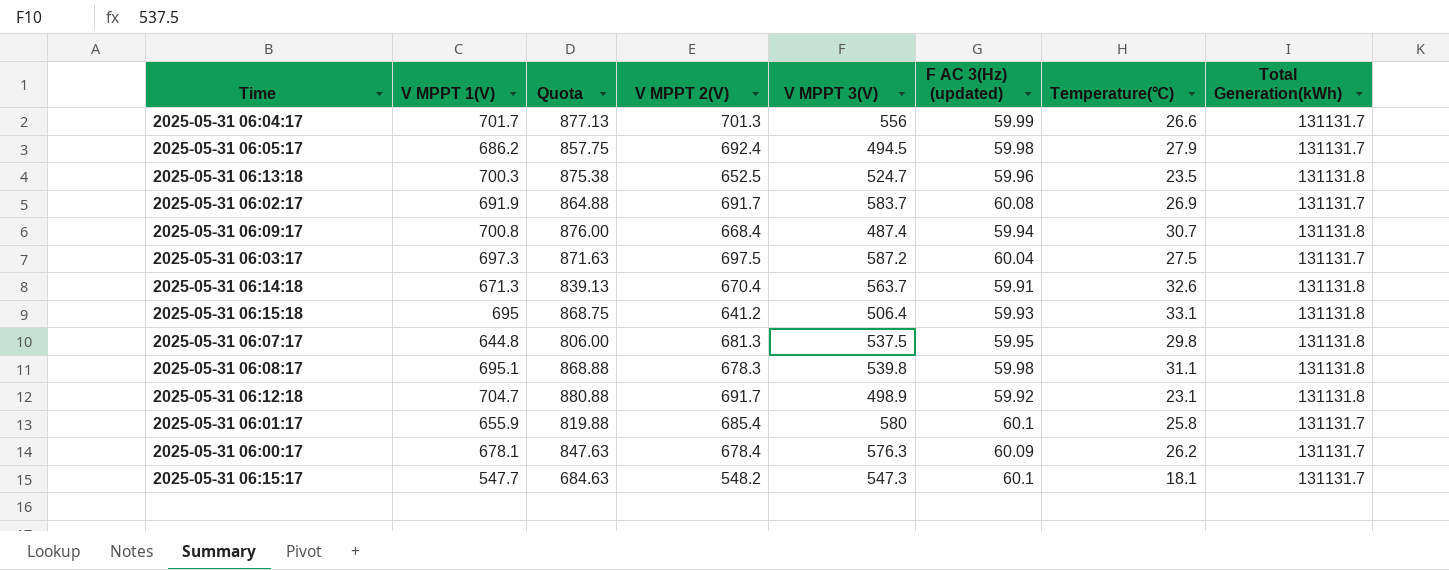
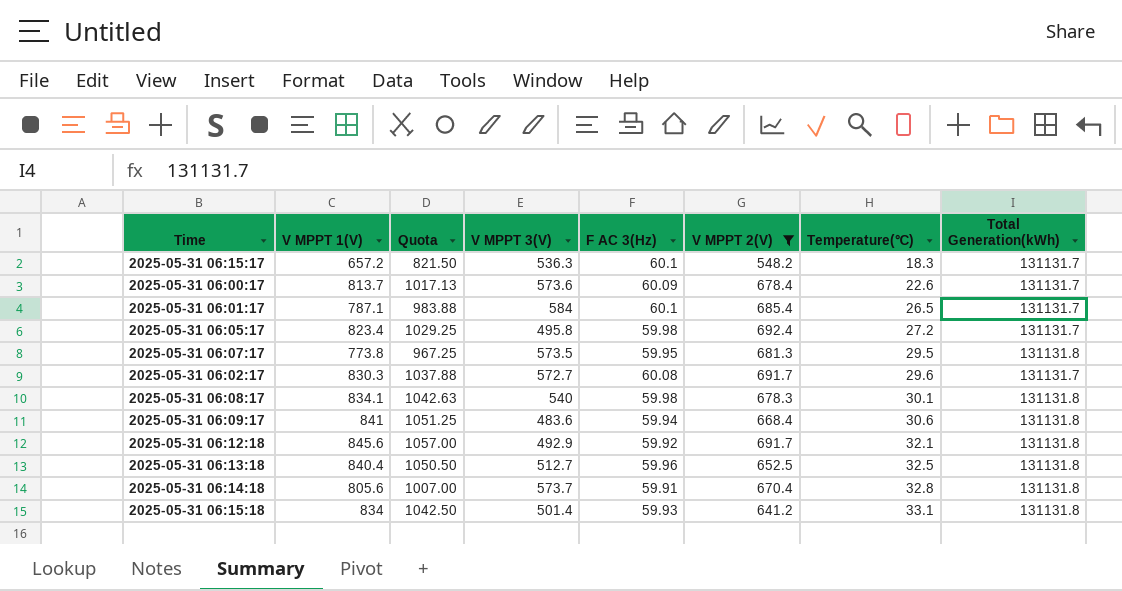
filter: none -> V MPPT 2(V) <= 692.4
row order: none -> Temperature(℃) ascending
column name: F AC 3(Hz) (updated) -> F AC 3(Hz)
column V MPPT 2(V) | position: 4 -> 6
2025-05-31 06:15:17 | V MPPT 1(V): 547.7 -> 657.2
2025-05-31 06:15:17 | Quota: 684.63 -> 821.50
2025-05-31 06:15:17 | V MPPT 3(V): 547.3 -> 536.3
2025-05-31 06:15:17 | Temperature(℃): 18.1 -> 18.3
2025-05-31 06:00:17 | V MPPT 1(V): 678.1 -> 813.7
2025-05-31 06:00:17 | Quota: 847.63 -> 1017.13
2025-05-31 06:00:17 | V MPPT 3(V): 576.3 -> 573.6
2025-05-31 06:00:17 | Temperature(℃): 26.2 -> 22.6
2025-05-31 06:01:17 | V MPPT 1(V): 655.9 -> 787.1
2025-05-31 06:01:17 | Quota: 819.88 -> 983.88
2025-05-31 06:01:17 | V MPPT 3(V): 580 -> 584
2025-05-31 06:01:17 | Temperature(℃): 25.8 -> 26.5
2025-05-31 06:05:17 | V MPPT 1(V): 686.2 -> 823.4
2025-05-31 06:05:17 | Quota: 857.75 -> 1029.25
2025-05-31 06:05:17 | V MPPT 3(V): 494.5 -> 495.8
2025-05-31 06:05:17 | Temperature(℃): 27.9 -> 27.2
2025-05-31 06:07:17 | V MPPT 1(V): 644.8 -> 773.8
2025-05-31 06:07:17 | Quota: 806.00 -> 967.25
2025-05-31 06:07:17 | V MPPT 3(V): 537.5 -> 573.5
2025-05-31 06:07:17 | Temperature(℃): 29.8 -> 29.5
2025-05-31 06:02:17 | V MPPT 1(V): 691.9 -> 830.3
2025-05-31 06:02:17 | Quota: 864.88 -> 1037.88
2025-05-31 06:02:17 | V MPPT 3(V): 583.7 -> 572.7
2025-05-31 06:02:17 | Temperature(℃): 26.9 -> 29.6
2025-05-31 06:08:17 | V MPPT 1(V): 695.1 -> 834.1
2025-05-31 06:08:17 | Quota: 868.88 -> 1042.63
2025-05-31 06:08:17 | V MPPT 3(V): 539.8 -> 540
2025-05-31 06:08:17 | Temperature(℃): 31.1 -> 30.1
2025-05-31 06:09:17 | V MPPT 1(V): 700.8 -> 841
2025-05-31 06:09:17 | Quota: 876.00 -> 1051.25
2025-05-31 06:09:17 | V MPPT 3(V): 487.4 -> 483.6
2025-05-31 06:09:17 | Temperature(℃): 30.7 -> 30.6
2025-05-31 06:12:18 | V MPPT 1(V): 704.7 -> 845.6
2025-05-31 06:12:18 | Quota: 880.88 -> 1057.00
2025-05-31 06:12:18 | V MPPT 3(V): 498.9 -> 492.9
2025-05-31 06:12:18 | Temperature(℃): 23.1 -> 32.1
2025-05-31 06:13:18 | V MPPT 1(V): 700.3 -> 840.4
2025-05-31 06:13:18 | Quota: 875.38 -> 1050.50
2025-05-31 06:13:18 | V MPPT 3(V): 524.7 -> 512.7
2025-05-31 06:13:18 | Temperature(℃): 23.5 -> 32.5
2025-05-31 06:14:18 | V MPPT 1(V): 671.3 -> 805.6
2025-05-31 06:14:18 | Quota: 839.13 -> 1007.00
2025-05-31 06:14:18 | V MPPT 3(V): 563.7 -> 573.7
2025-05-31 06:14:18 | Temperature(℃): 32.6 -> 32.8
2025-05-31 06:15:18 | V MPPT 1(V): 695 -> 834
2025-05-31 06:15:18 | Quota: 868.75 -> 1042.50
2025-05-31 06:15:18 | V MPPT 3(V): 506.4 -> 501.4

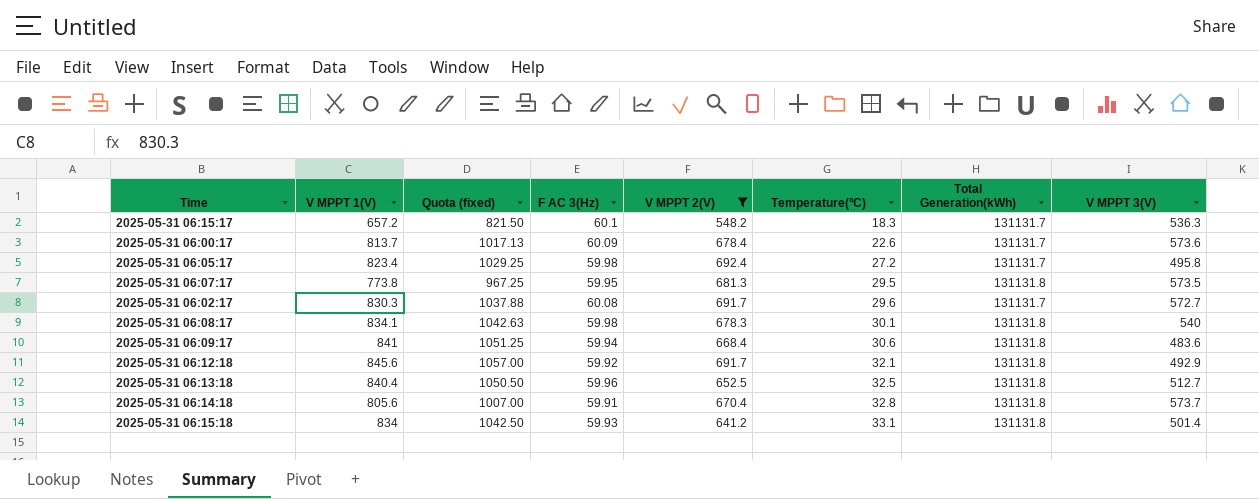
column name: Quota -> Quota (fixed)
column V MPPT 3(V) | position: 4 -> 8
row 2025-05-31 06:01:17: 787.1 | 983.88 | 584 | 60.1 | 685.4 | 26.5 | 131131.7 -> none

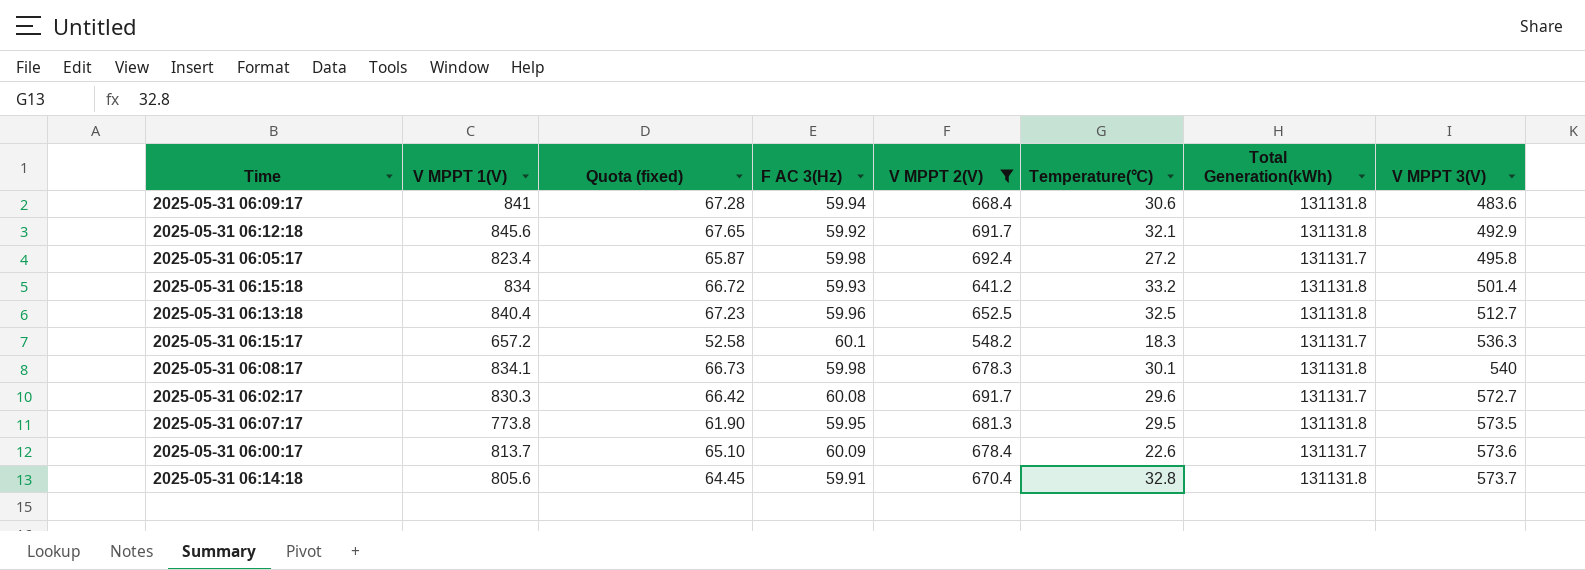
row order: Temperature(℃) ascending -> V MPPT 3(V) ascending
column Quota (fixed) | formula: [V MPPT 1(V)] * 1.25 -> [V MPPT 1(V)] * 0.08
2025-05-31 06:15:18 | Temperature(℃): 33.1 -> 33.2

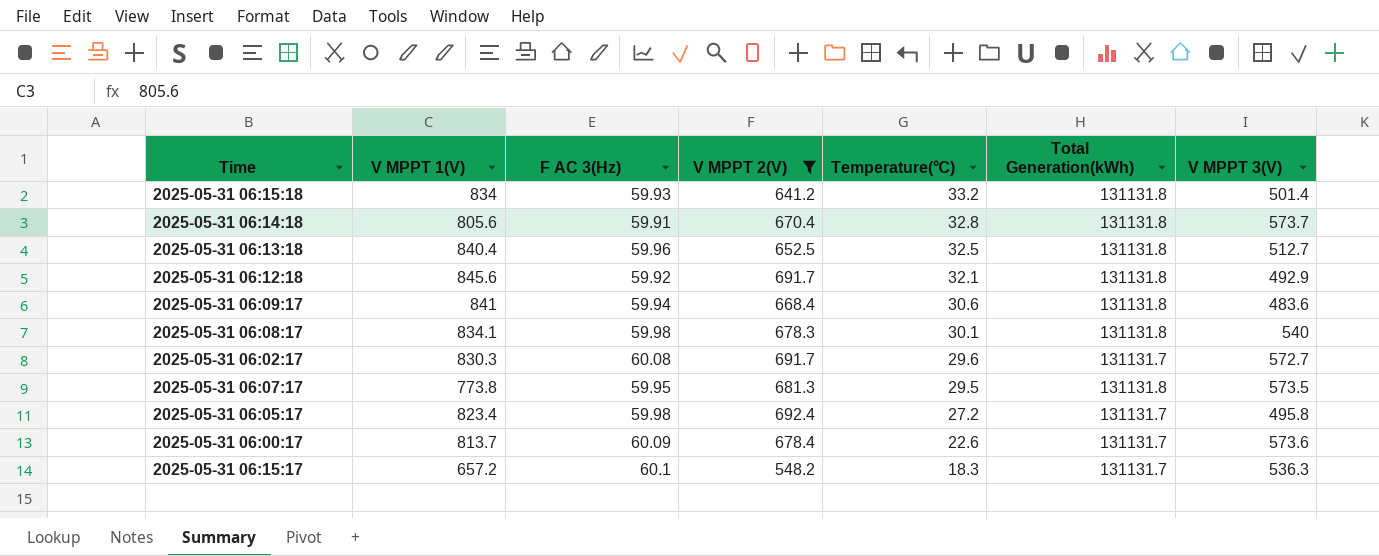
row order: V MPPT 3(V) ascending -> Temperature(℃) descending
column Quota (fixed) | formula: [V MPPT 1(V)] * 0.08 -> none

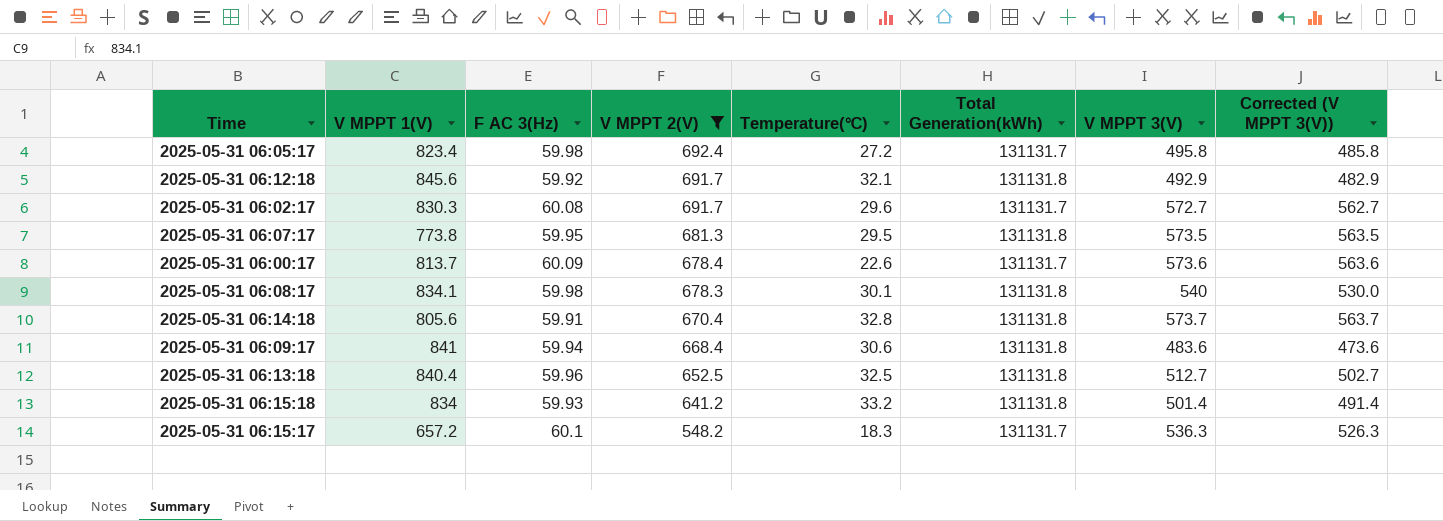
row order: Temperature(℃) descending -> V MPPT 2(V) descending
column Corrected (V MPPT 3(V)) | formula: none -> [V MPPT 3(V)] - 10

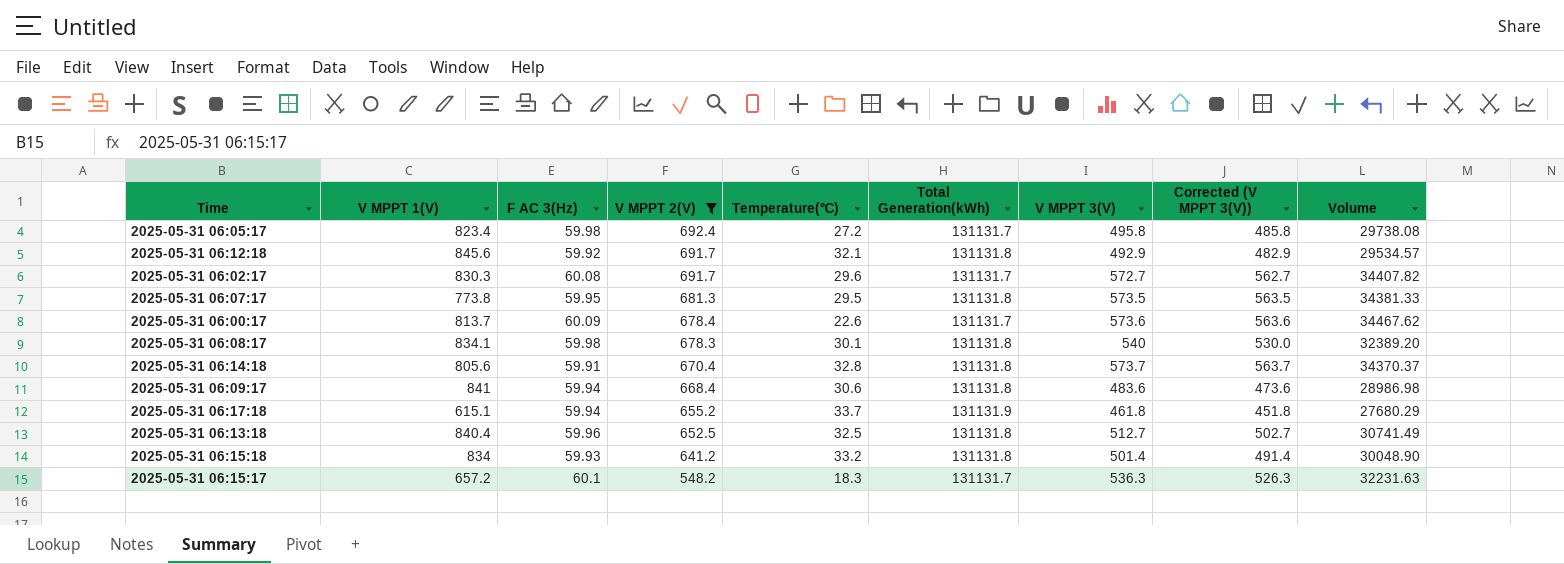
column Volume | formula: none -> [F AC 3(Hz)] * [V MPPT 3(V)]
row 2025-05-31 06:17:18: none -> 615.1 | 59.94 | 655.2 | 33.7 | 131131.9 | 461.8 | 451.8 | 27680.29

